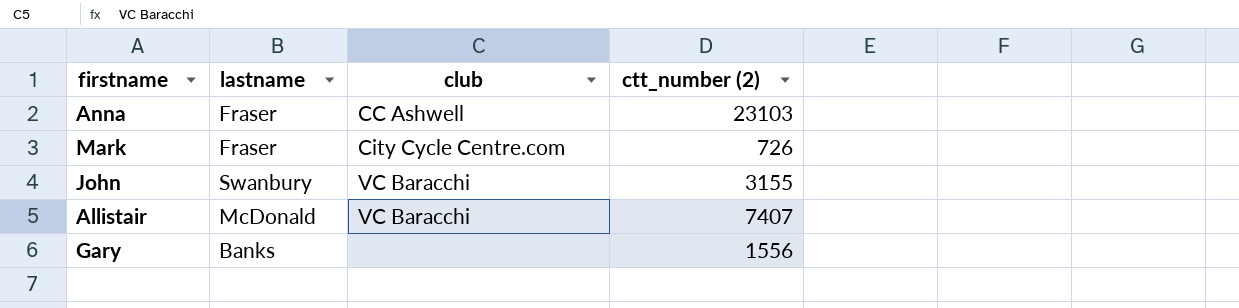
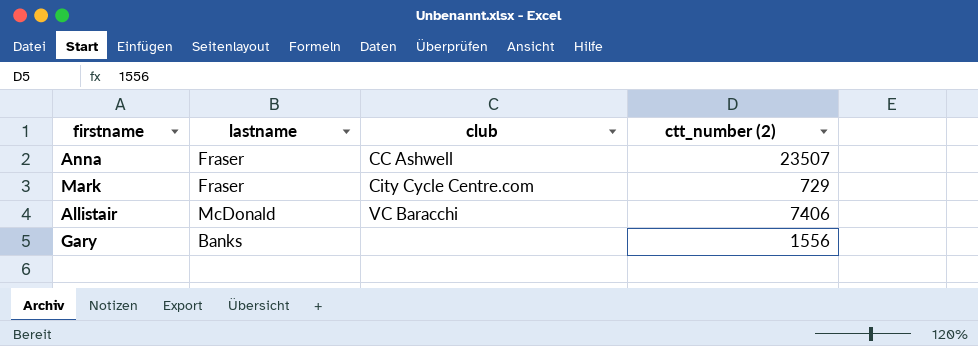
row John: Swanbury | VC Baracchi | 3155 -> none
Anna | ctt_number (2): 23103 -> 23507
Mark | ctt_number (2): 726 -> 729
Allistair | ctt_number (2): 7407 -> 7406

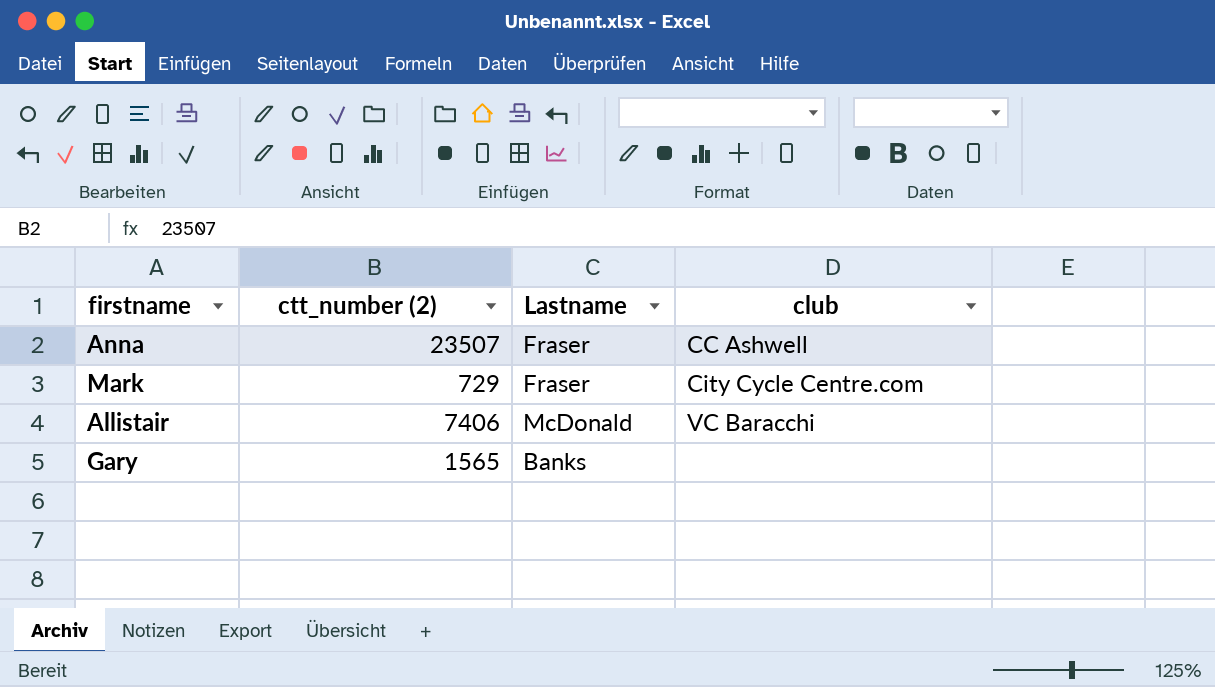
column ctt_number (2) | position: 4 -> 2
column name: lastname -> Lastname
Gary | ctt_number (2): 1556 -> 1565

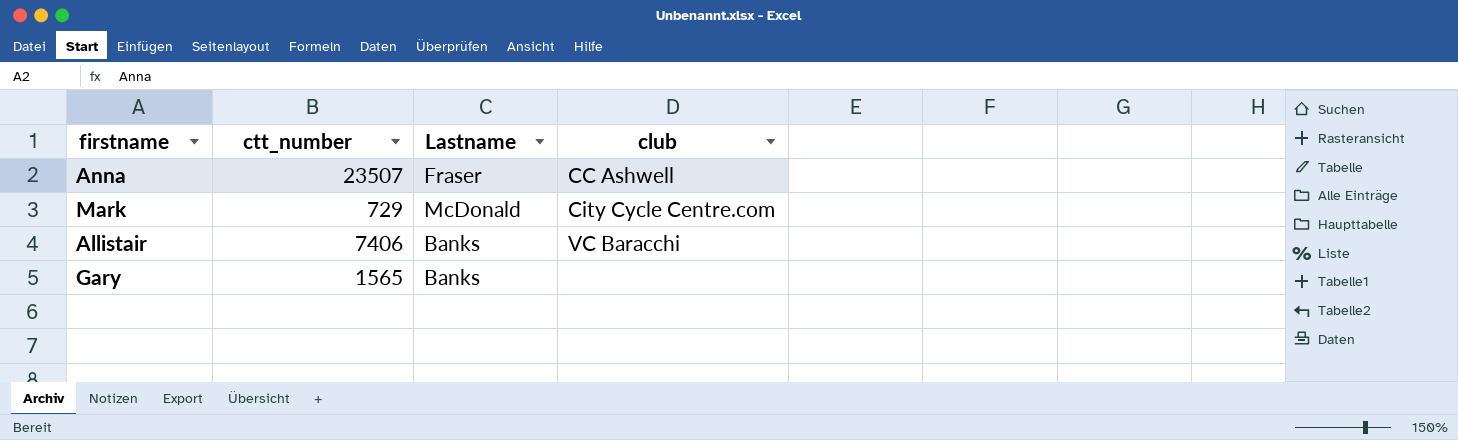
column name: ctt_number (2) -> ctt_number
Mark | Lastname: Fraser -> McDonald
Allistair | Lastname: McDonald -> Banks

